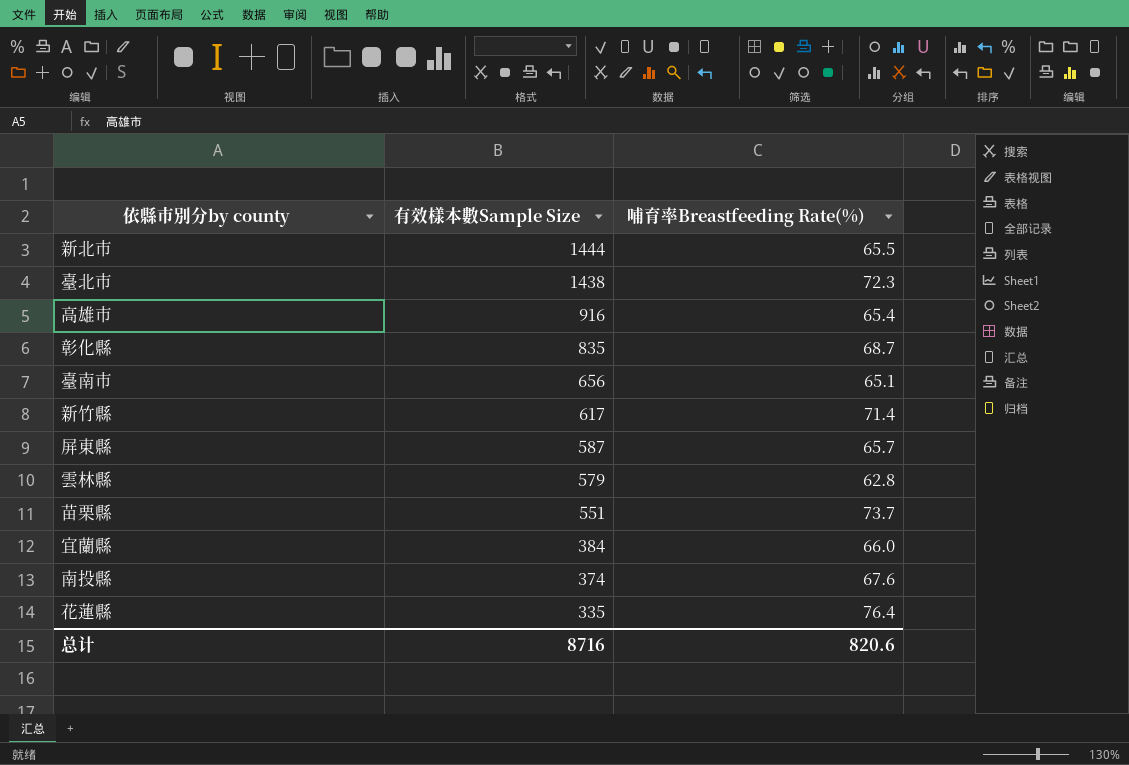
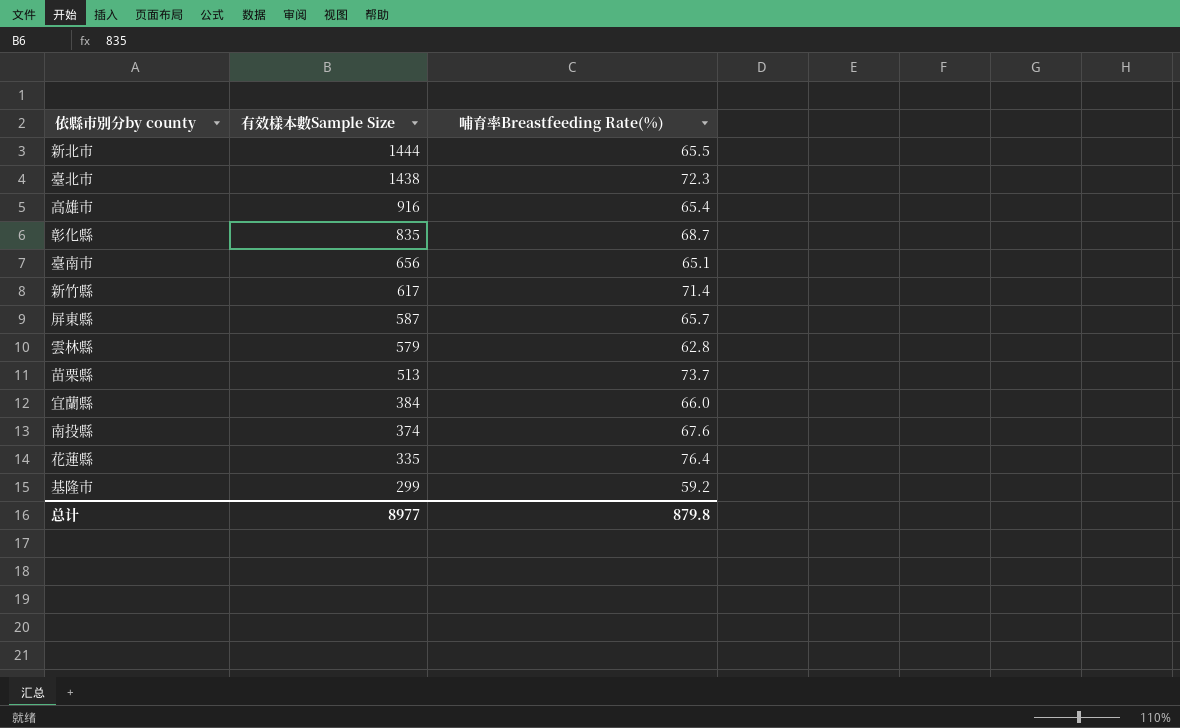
苗栗縣 | 有效樣本數Sample Size: 551 -> 513
row 基隆市: none -> 299 | 59.2
总计 | 有效樣本數Sample Size: 8716 -> 8977
总计 | 哺育率Breastfeeding Rate(%): 820.6 -> 879.8

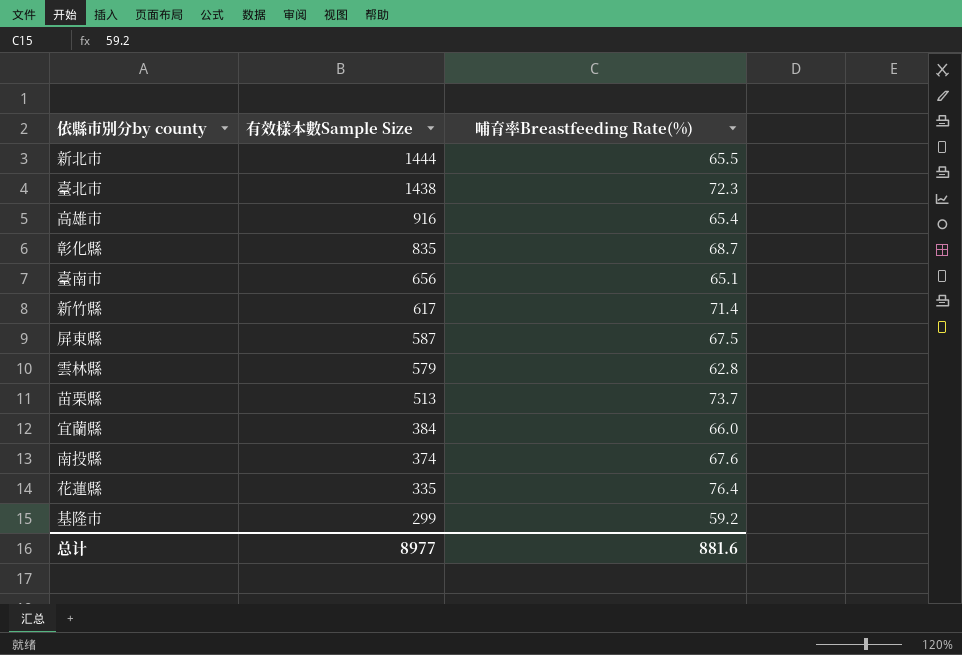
屏東縣 | 哺育率Breastfeeding Rate(%): 65.7 -> 67.5
总计 | 哺育率Breastfeeding Rate(%): 879.8 -> 881.6

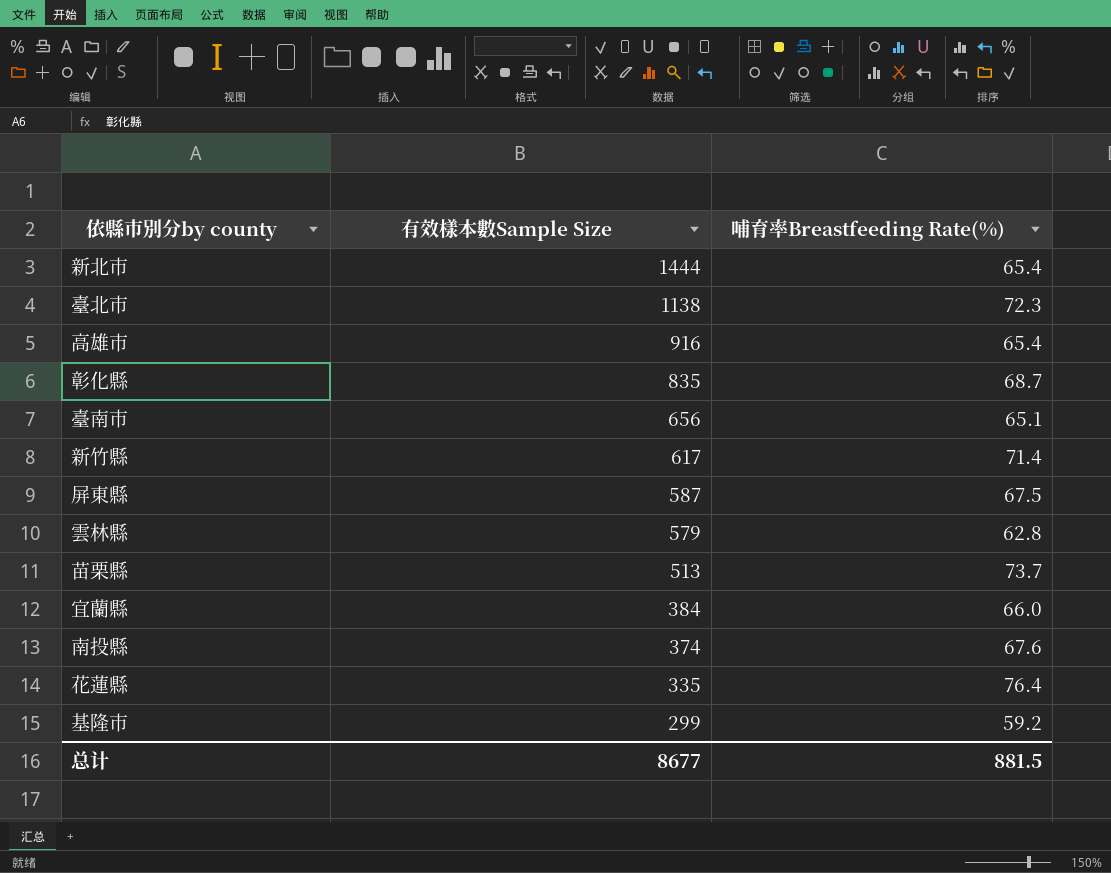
新北市 | 哺育率Breastfeeding Rate(%): 65.5 -> 65.4
臺北市 | 有效樣本數Sample Size: 1438 -> 1138
总计 | 有效樣本數Sample Size: 8977 -> 8677
总计 | 哺育率Breastfeeding Rate(%): 881.6 -> 881.5

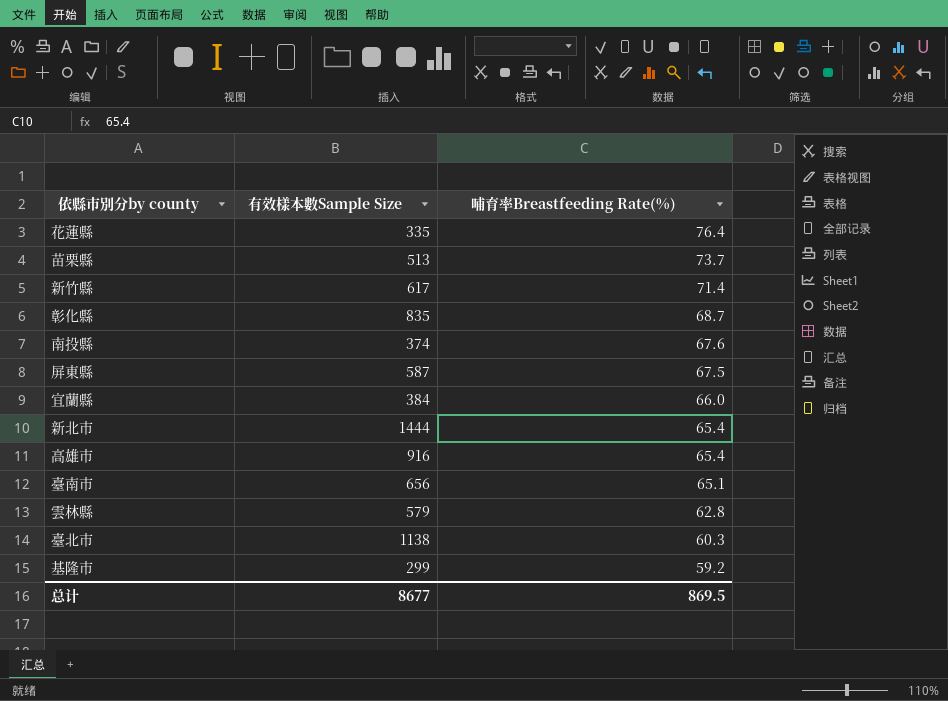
row order: 有效樣本數Sample Size descending -> 哺育率Breastfeeding Rate(%) descending
臺北市 | 哺育率Breastfeeding Rate(%): 72.3 -> 60.3
总计 | 哺育率Breastfeeding Rate(%): 881.5 -> 869.5

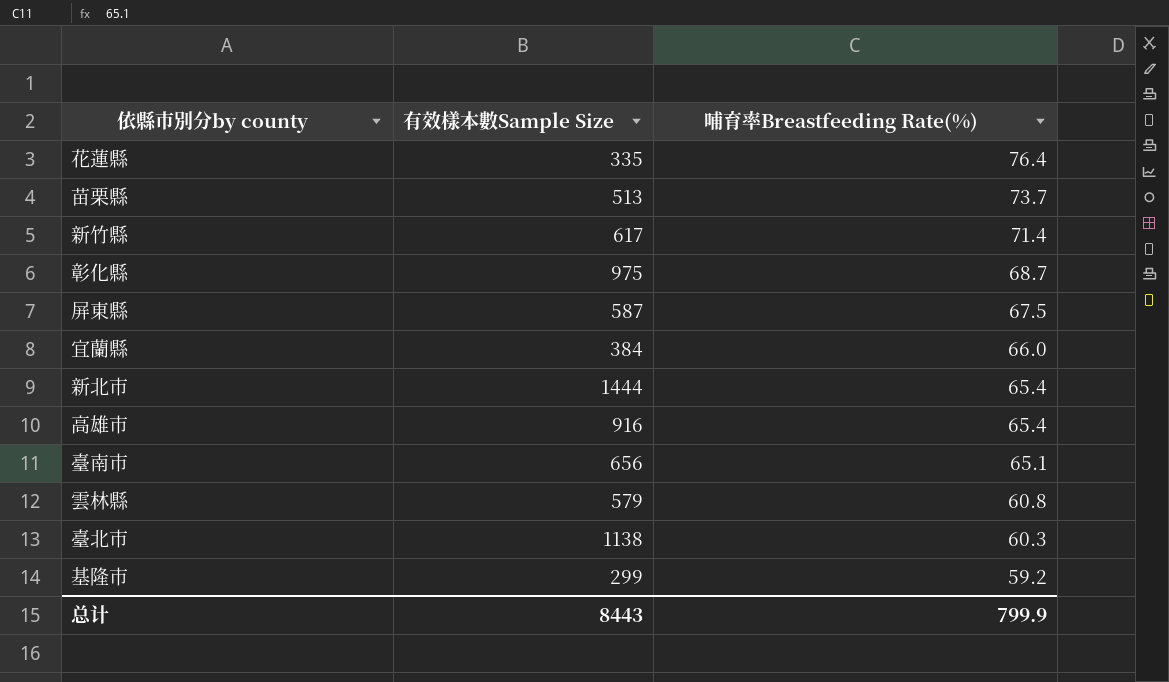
row 南投縣: 374 | 67.6 -> none
彰化縣 | 有效樣本數Sample Size: 835 -> 975
雲林縣 | 哺育率Breastfeeding Rate(%): 62.8 -> 60.8
总计 | 有效樣本數Sample Size: 8677 -> 8443
总计 | 哺育率Breastfeeding Rate(%): 869.5 -> 799.9

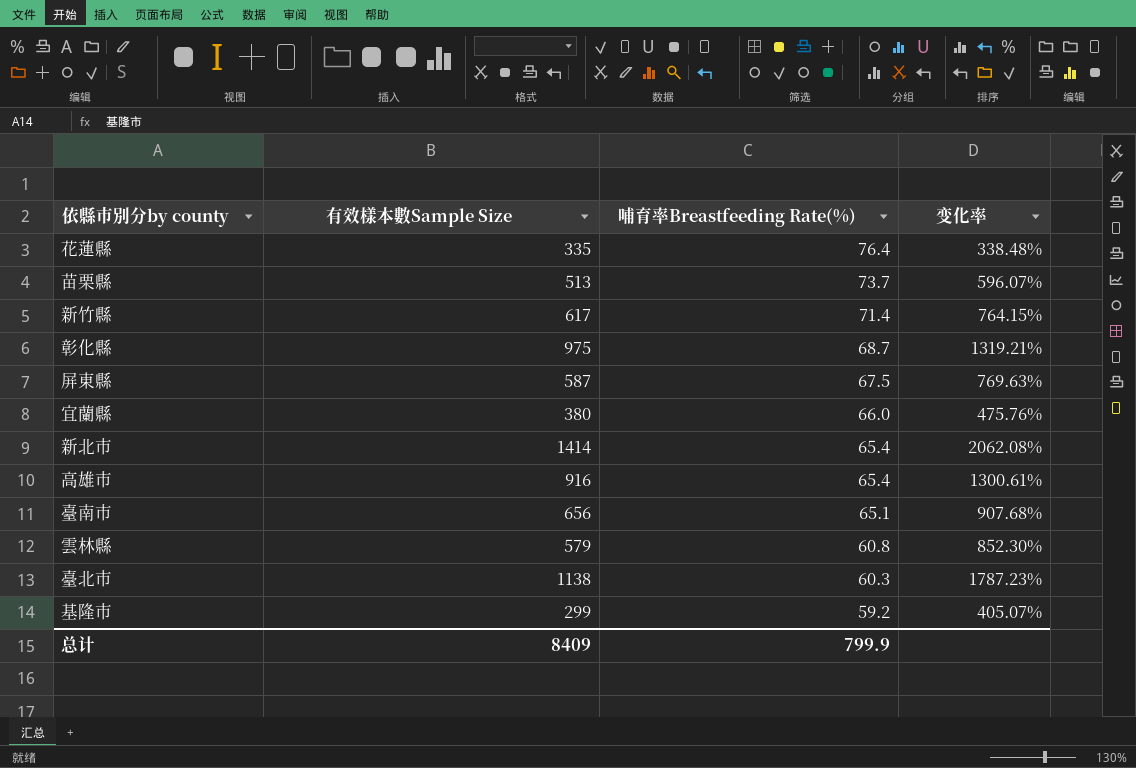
column 变化率 | formula: none -> ([有效樣本數Sample Size] - [哺育率Breastfeeding Rate(%)]) / [哺育率Breastfeeding Rate(%)]
宜蘭縣 | 有效樣本數Sample Size: 384 -> 380
新北市 | 有效樣本數Sample Size: 1444 -> 1414
总计 | 有效樣本數Sample Size: 8443 -> 8409

